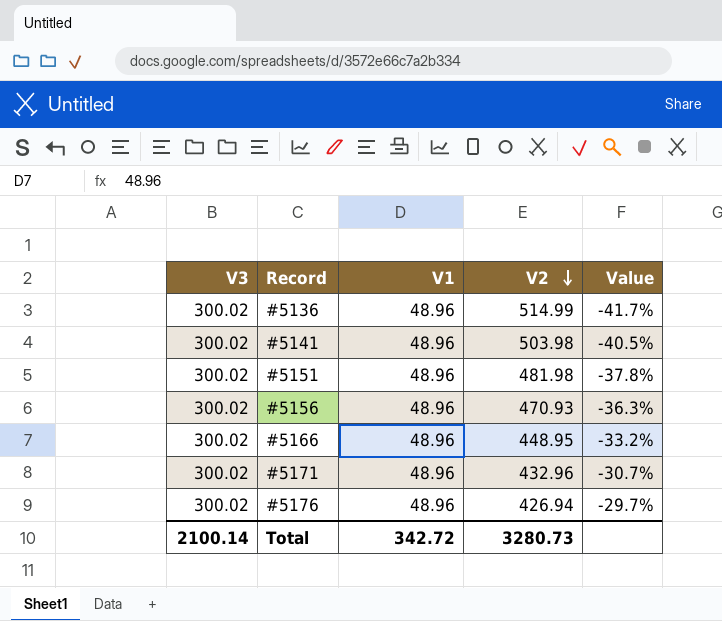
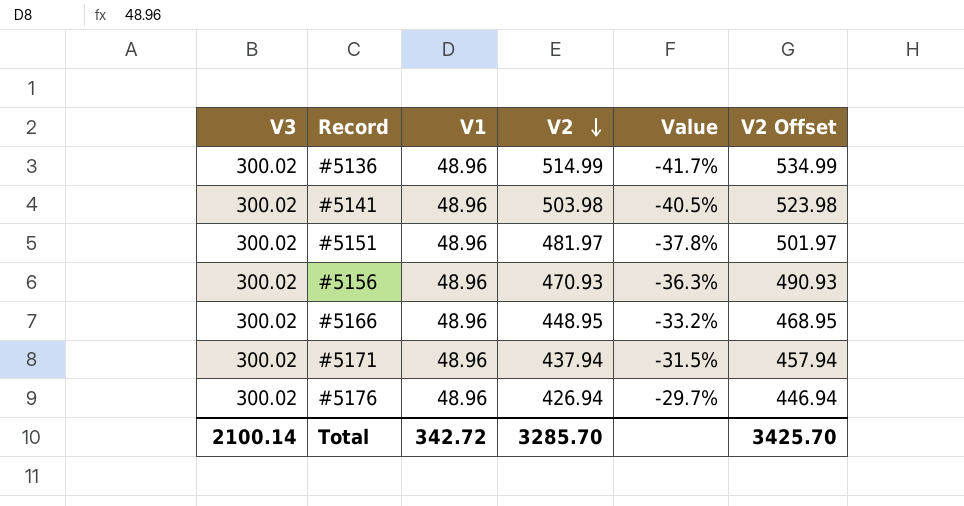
column V2 Offset | formula: none -> [V2] + 20
#5151 | V2: 481.98 -> 481.97
#5171 | V2: 432.96 -> 437.94
#5171 | Value: -30.7% -> -31.5%
Total | V2: 3280.73 -> 3285.70

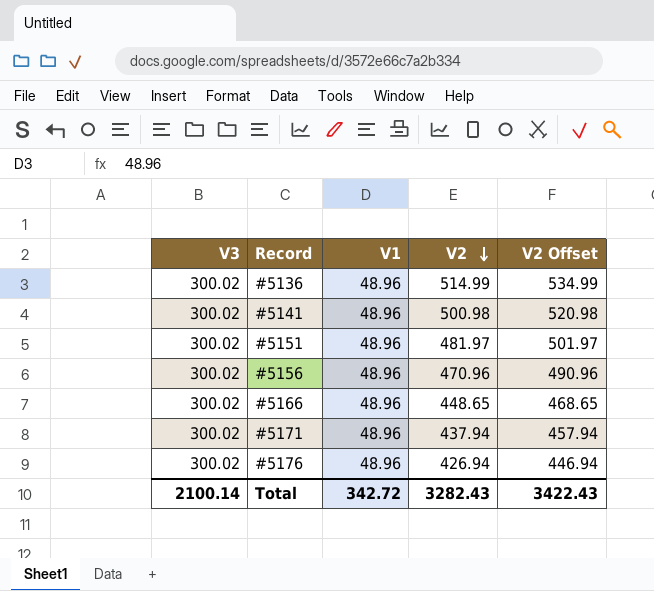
column Value | formula: ([V3] - [V2]) / [V2] -> none
#5141 | V2: 503.98 -> 500.98
#5141 | V2 Offset: 523.98 -> 520.98
#5156 | V2: 470.93 -> 470.96
#5156 | V2 Offset: 490.93 -> 490.96
#5166 | V2: 448.95 -> 448.65
#5166 | V2 Offset: 468.95 -> 468.65
Total | V2: 3285.70 -> 3282.43
Total | V2 Offset: 3425.70 -> 3422.43

